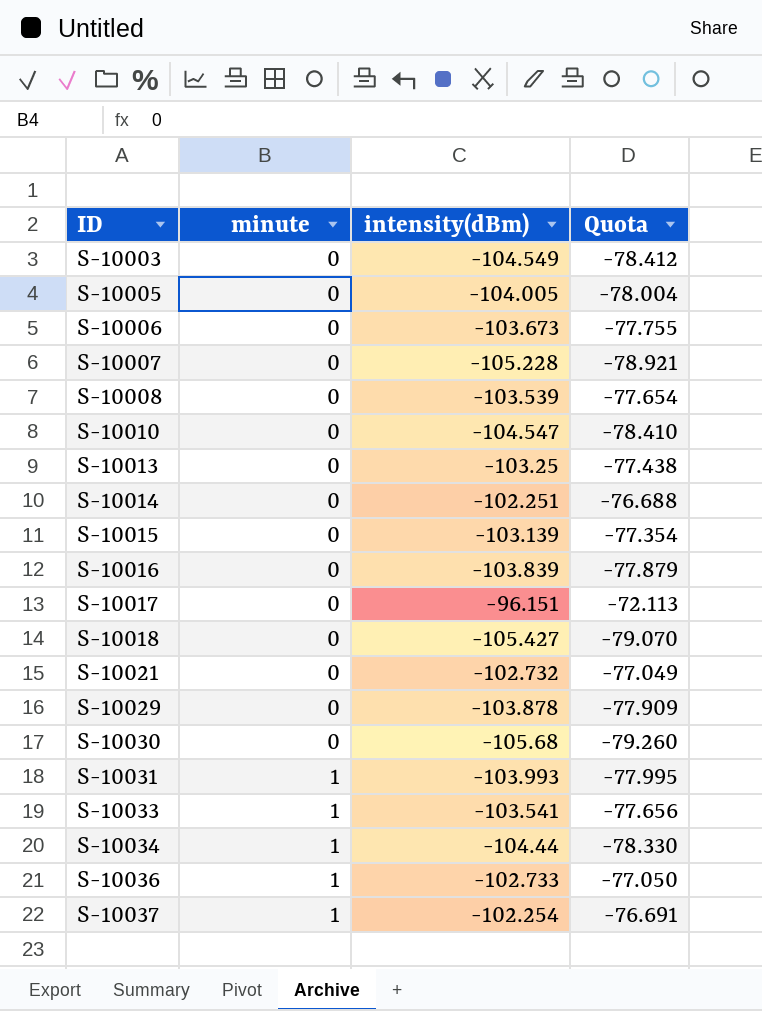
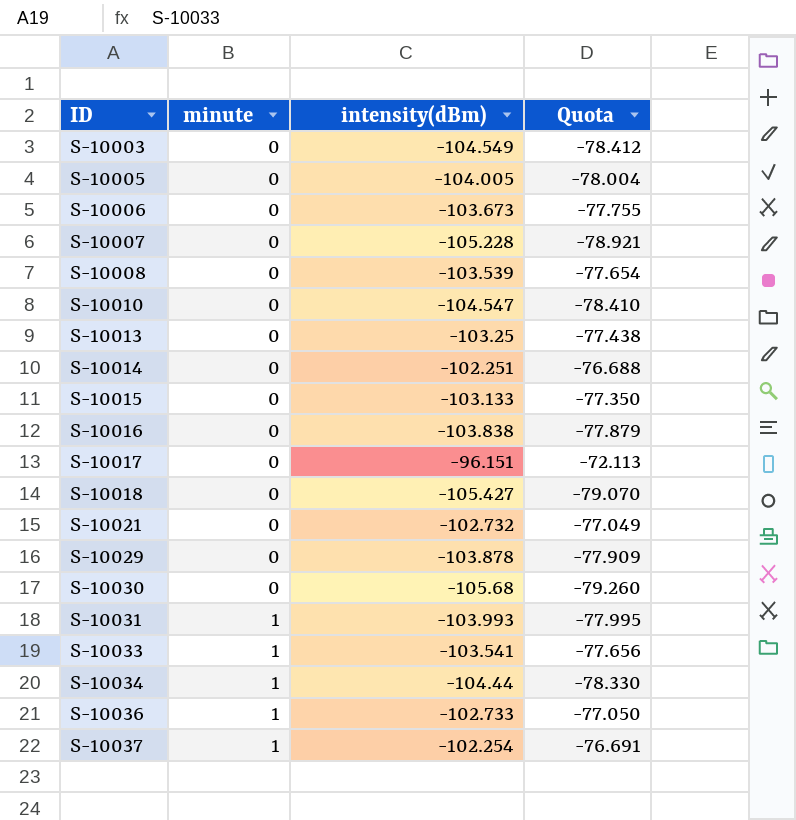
S-10015 | intensity(dBm): -103.139 -> -103.133
S-10015 | Quota: -77.354 -> -77.350
S-10016 | intensity(dBm): -103.839 -> -103.838

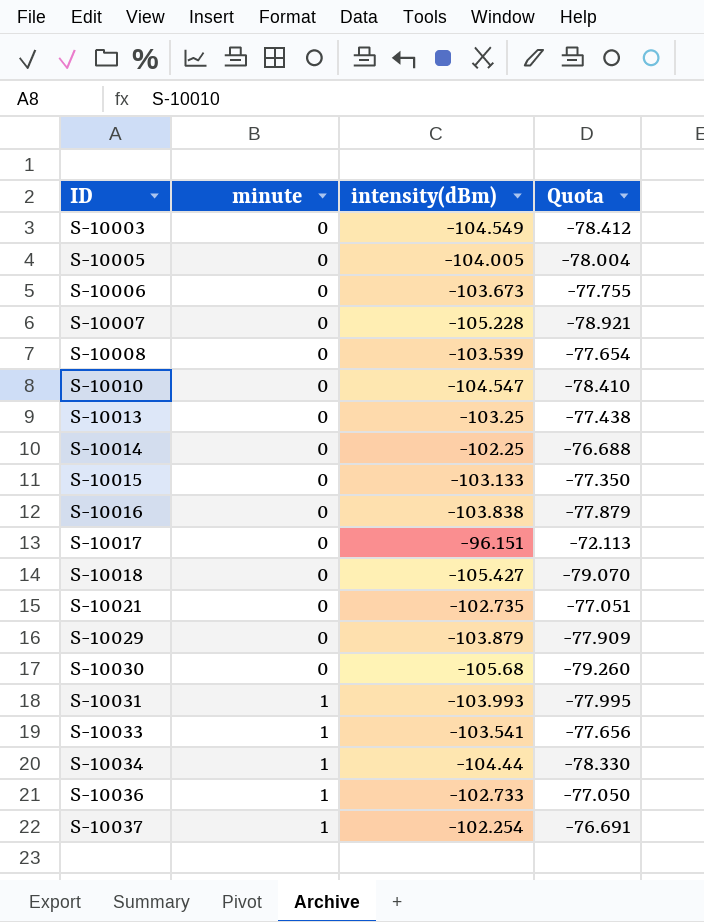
S-10014 | intensity(dBm): -102.251 -> -102.25
S-10021 | intensity(dBm): -102.732 -> -102.735
S-10021 | Quota: -77.049 -> -77.051
S-10029 | intensity(dBm): -103.878 -> -103.879

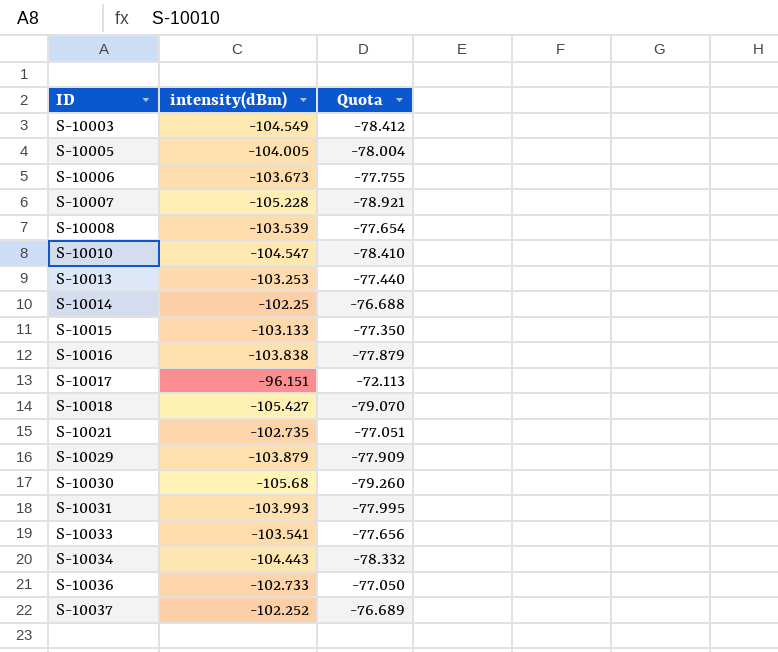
column minute | position: 2 -> none
S-10013 | intensity(dBm): -103.25 -> -103.253
S-10013 | Quota: -77.438 -> -77.440
S-10034 | intensity(dBm): -104.44 -> -104.443
S-10034 | Quota: -78.330 -> -78.332
S-10037 | intensity(dBm): -102.254 -> -102.252
S-10037 | Quota: -76.691 -> -76.689

